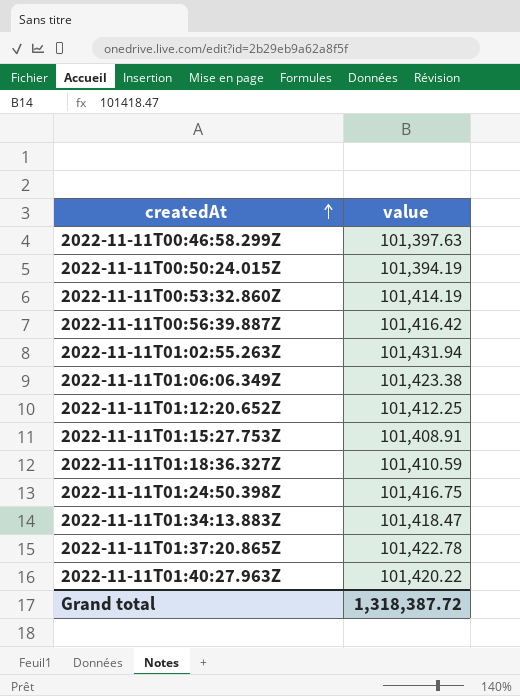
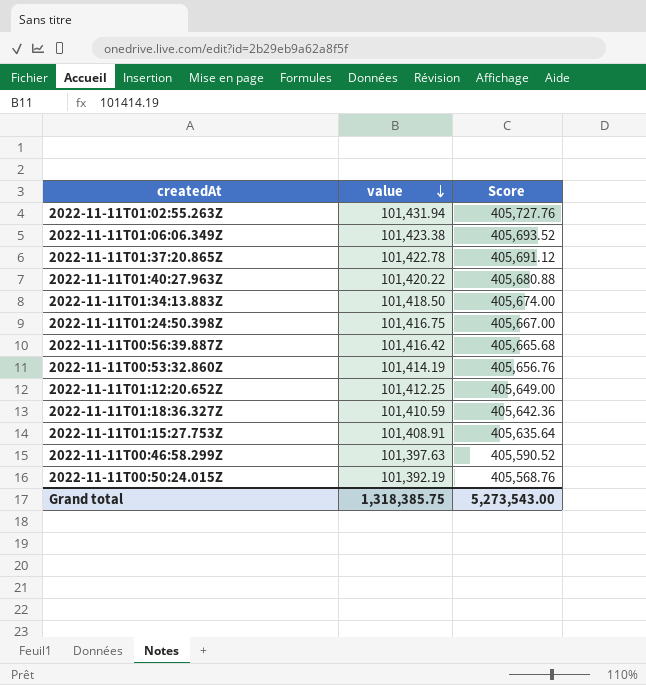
row order: createdAt ascending -> value descending
column Score | formula: none -> [value] * 4
2022-11-11T01:34:13.883Z | value: 101,418.47 -> 101,418.50
2022-11-11T00:50:24.015Z | value: 101,394.19 -> 101,392.19
Grand total | value: 1,318,387.72 -> 1,318,385.75

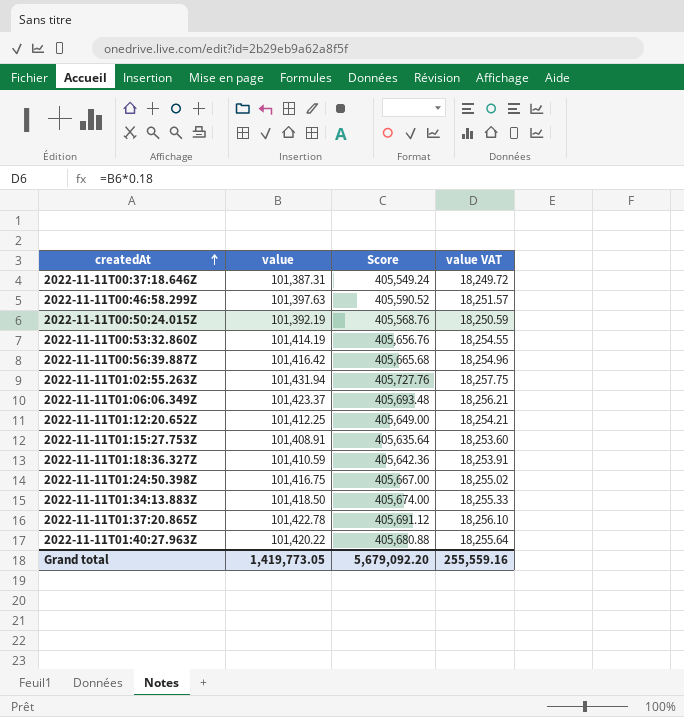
row order: value descending -> createdAt ascending
column value VAT | formula: none -> [value] * 0.18
row 2022-11-11T00:37:18.646Z: none -> 101,387.31 | 405,549.24 | 18,249.72
2022-11-11T01:06:06.349Z | value: 101,423.38 -> 101,423.37
2022-11-11T01:06:06.349Z | Score: 405,693.52 -> 405,693.48
Grand total | value: 1,318,385.75 -> 1,419,773.05
Grand total | Score: 5,273,543.00 -> 5,679,092.20

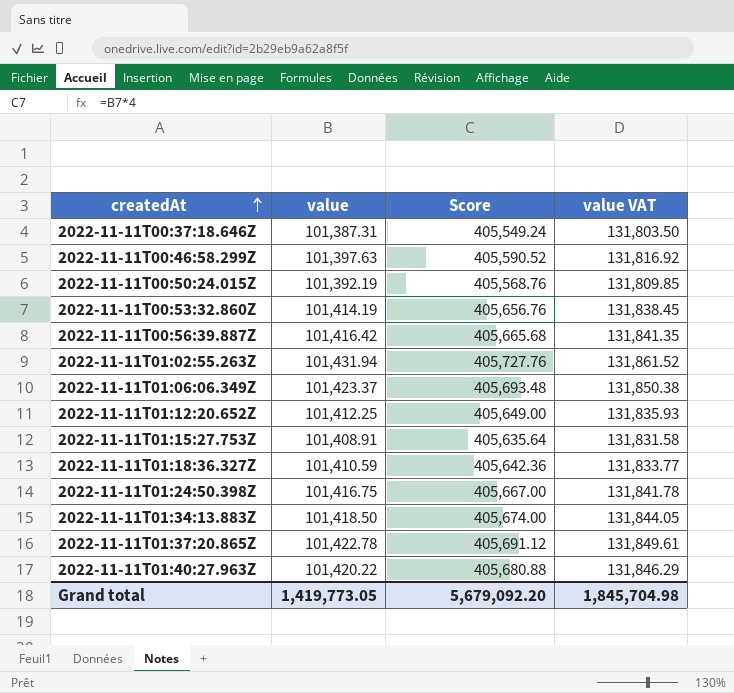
column value VAT | formula: [value] * 0.18 -> [value] * 1.3
Grand total | value VAT: 255,559.16 -> 1,845,704.98

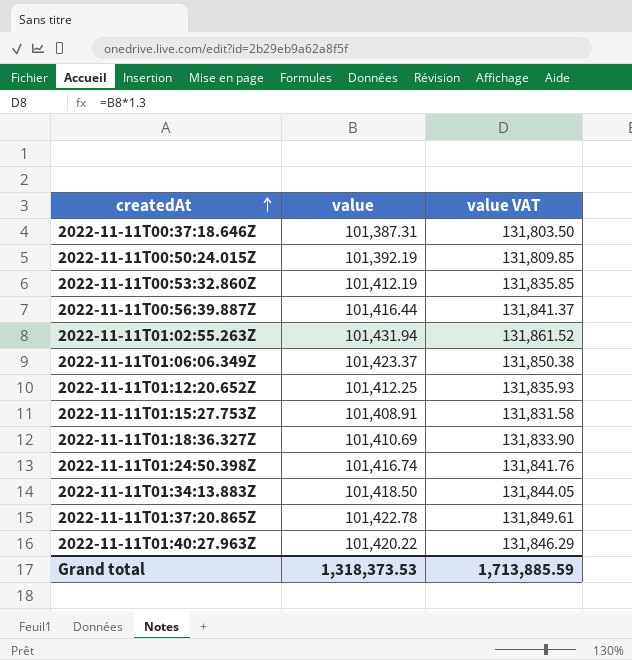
column Score | formula: [value] * 4 -> none
row 2022-11-11T00:46:58.299Z: 101,397.63 | 405,590.52 | 131,816.92 -> none
2022-11-11T00:53:32.860Z | value: 101,414.19 -> 101,412.19
2022-11-11T00:53:32.860Z | value VAT: 131,838.45 -> 131,835.85
2022-11-11T00:56:39.887Z | value: 101,416.42 -> 101,416.44
2022-11-11T00:56:39.887Z | value VAT: 131,841.35 -> 131,841.37
2022-11-11T01:18:36.327Z | value: 101,410.59 -> 101,410.69
2022-11-11T01:18:36.327Z | value VAT: 131,833.77 -> 131,833.90
2022-11-11T01:24:50.398Z | value: 101,416.75 -> 101,416.74
2022-11-11T01:24:50.398Z | value VAT: 131,841.78 -> 131,841.76
Grand total | value: 1,419,773.05 -> 1,318,373.53
Grand total | value VAT: 1,845,704.98 -> 1,713,885.59

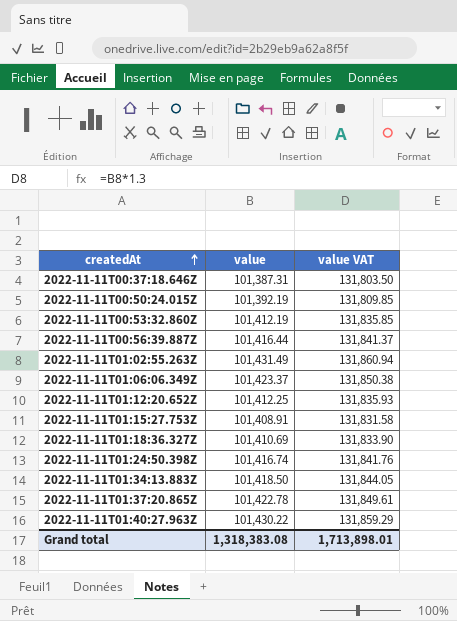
2022-11-11T01:02:55.263Z | value: 101,431.94 -> 101,431.49
2022-11-11T01:02:55.263Z | value VAT: 131,861.52 -> 131,860.94
2022-11-11T01:40:27.963Z | value: 101,420.22 -> 101,430.22
2022-11-11T01:40:27.963Z | value VAT: 131,846.29 -> 131,859.29
Grand total | value: 1,318,373.53 -> 1,318,383.08
Grand total | value VAT: 1,713,885.59 -> 1,713,898.01

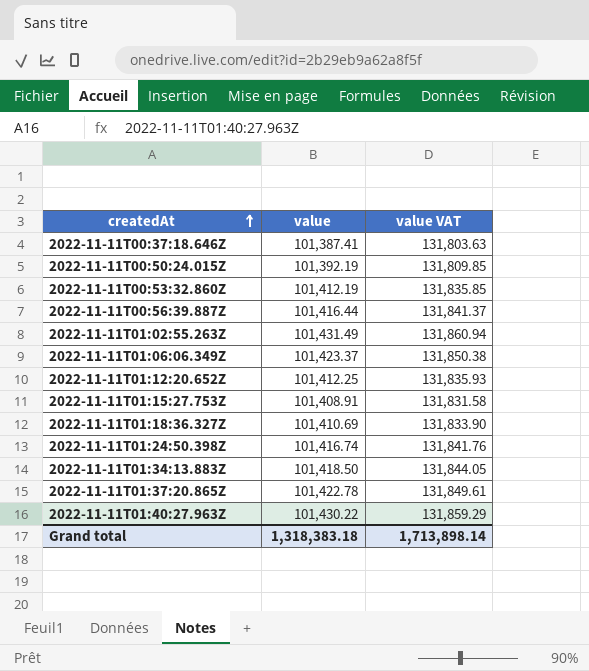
2022-11-11T00:37:18.646Z | value: 101,387.31 -> 101,387.41
2022-11-11T00:37:18.646Z | value VAT: 131,803.50 -> 131,803.63
Grand total | value: 1,318,383.08 -> 1,318,383.18
Grand total | value VAT: 1,713,898.01 -> 1,713,898.14

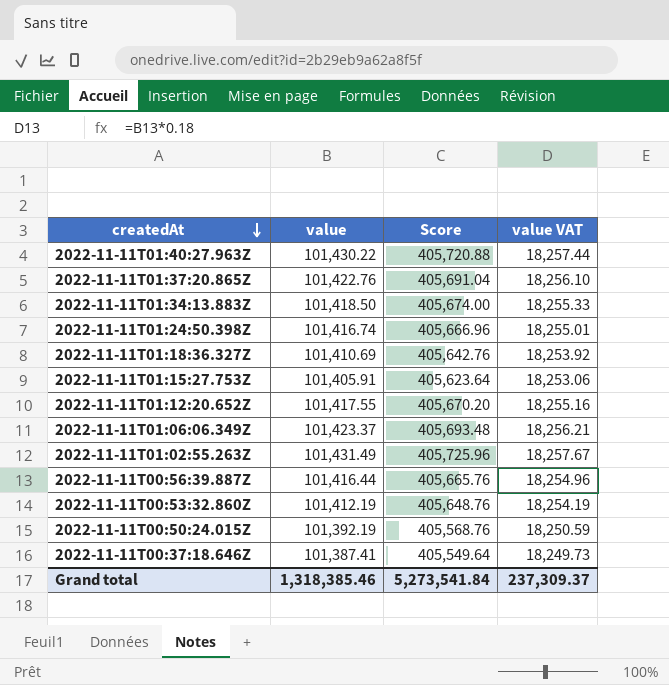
row order: createdAt ascending -> createdAt descending
column Score | formula: none -> [value] * 4
column value VAT | formula: [value] * 1.3 -> [value] * 0.18
2022-11-11T01:37:20.865Z | value: 101,422.78 -> 101,422.76
2022-11-11T01:15:27.753Z | value: 101,408.91 -> 101,405.91
2022-11-11T01:12:20.652Z | value: 101,412.25 -> 101,417.55
Grand total | value: 1,318,383.18 -> 1,318,385.46
Grand total | value VAT: 1,713,898.14 -> 237,309.37

